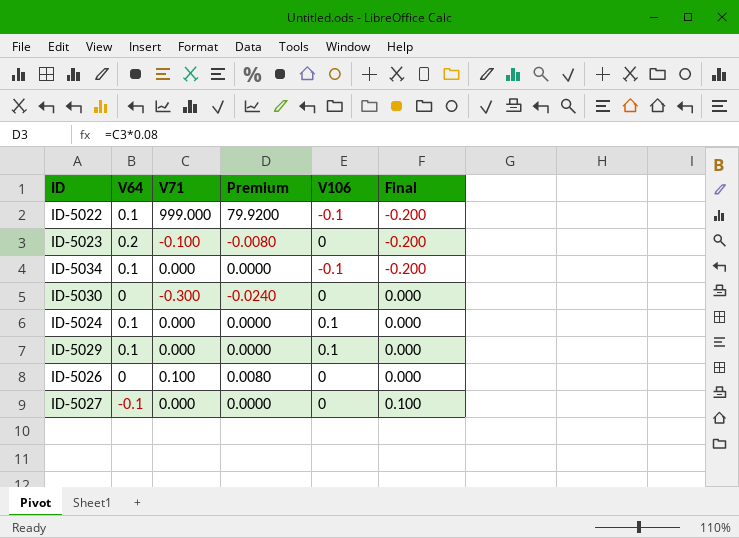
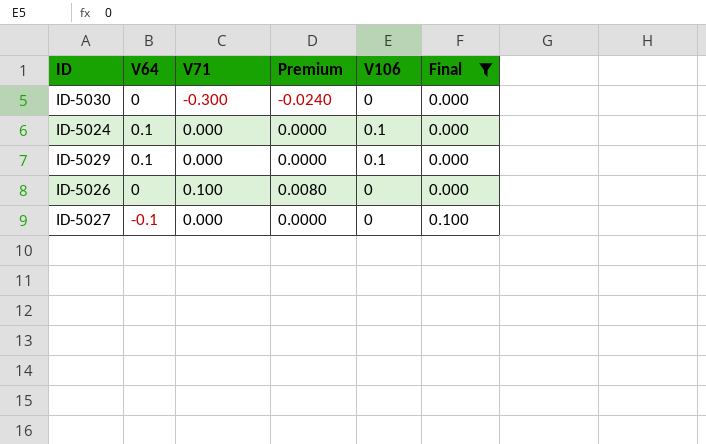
filter: none -> Final != -0.200

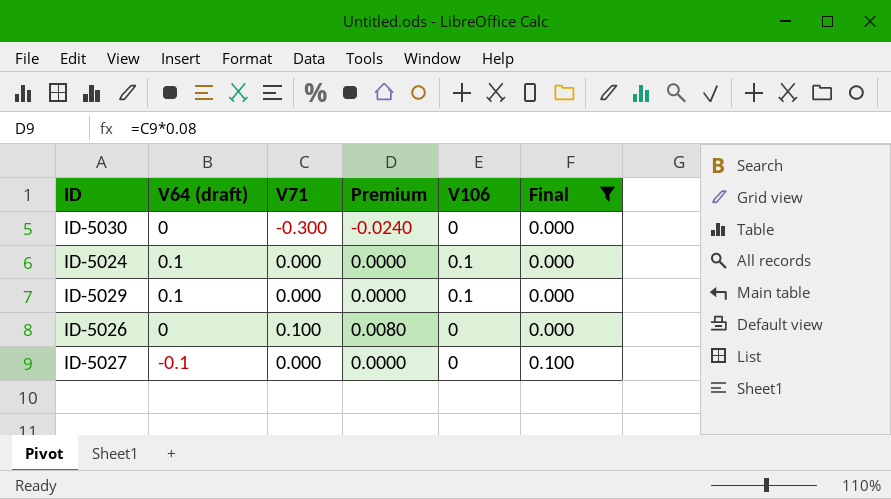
column name: V64 -> V64 (draft)

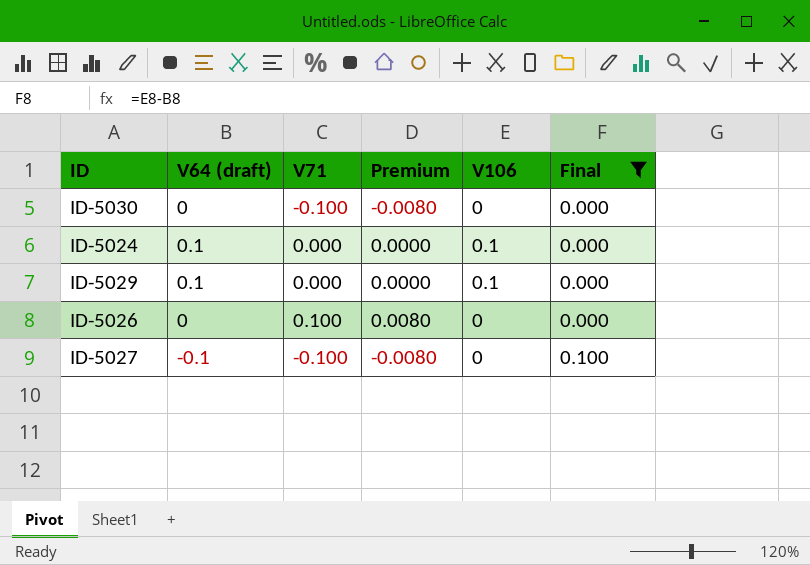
ID-5030 | V71: -0.300 -> -0.100
ID-5030 | Premium: -0.0240 -> -0.0080
ID-5027 | V71: 0.000 -> -0.100
ID-5027 | Premium: 0.0000 -> -0.0080

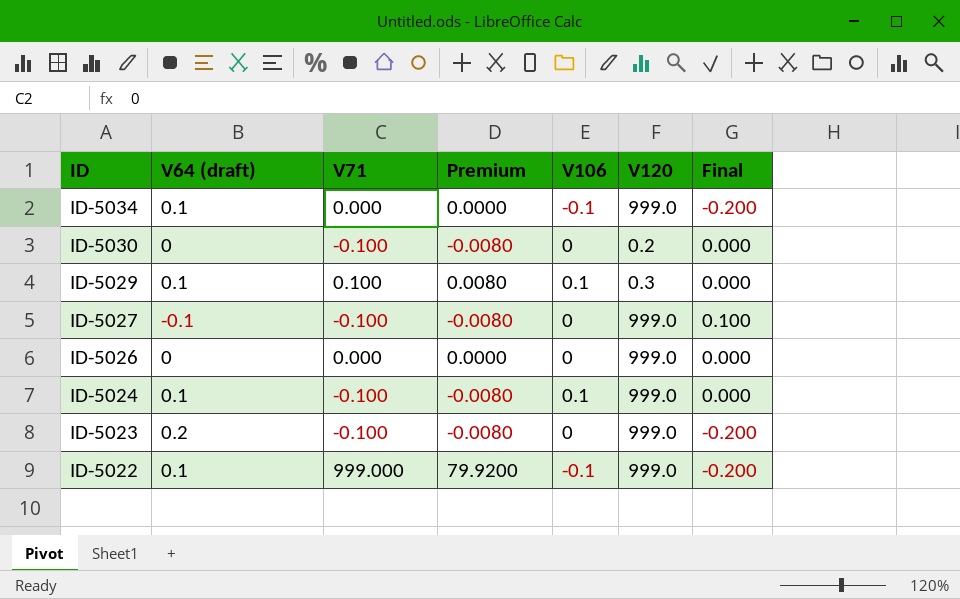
filter: Final != -0.200 -> none
row order: Final ascending -> ID descending
column V120 | position: none -> 6
ID-5029 | V71: 0.000 -> 0.100
ID-5029 | Premium: 0.0000 -> 0.0080
ID-5026 | V71: 0.100 -> 0.000
ID-5026 | Premium: 0.0080 -> 0.0000
ID-5024 | V71: 0.000 -> -0.100
ID-5024 | Premium: 0.0000 -> -0.0080

